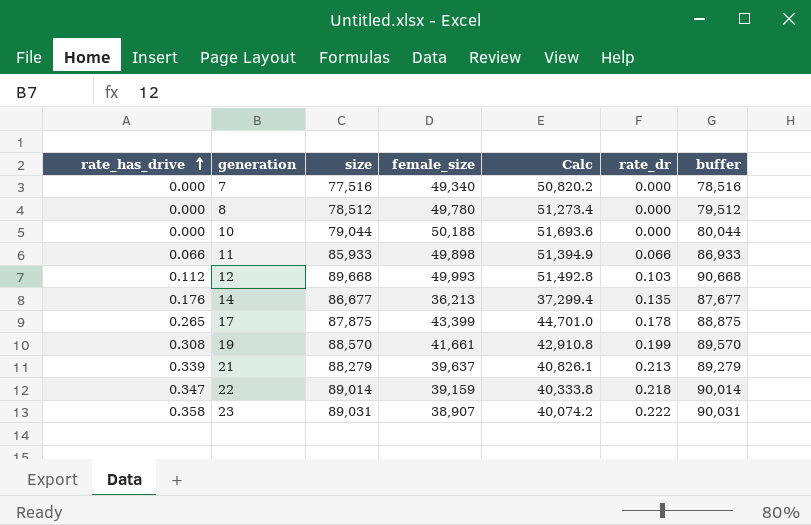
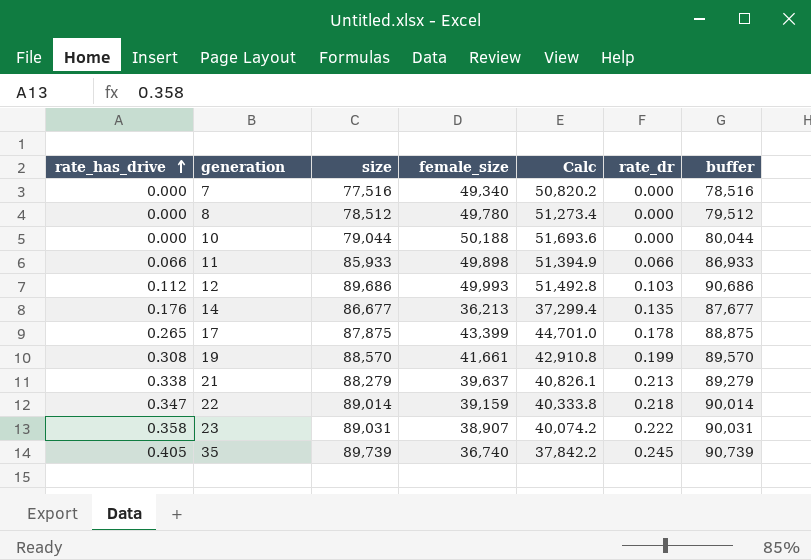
12 | size: 89,668 -> 89,686
12 | buffer: 90,668 -> 90,686
21 | rate_has_drive: 0.339 -> 0.338
row 35: none -> 0.405 | 89,739 | 36,740 | 37,842.2 | 0.245 | 90,739

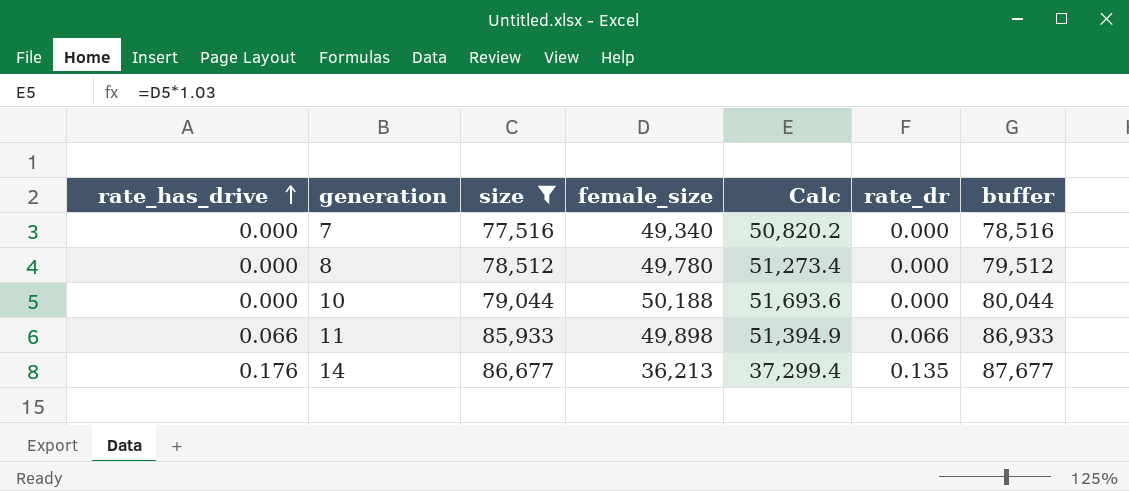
filter: none -> size <= 86,677

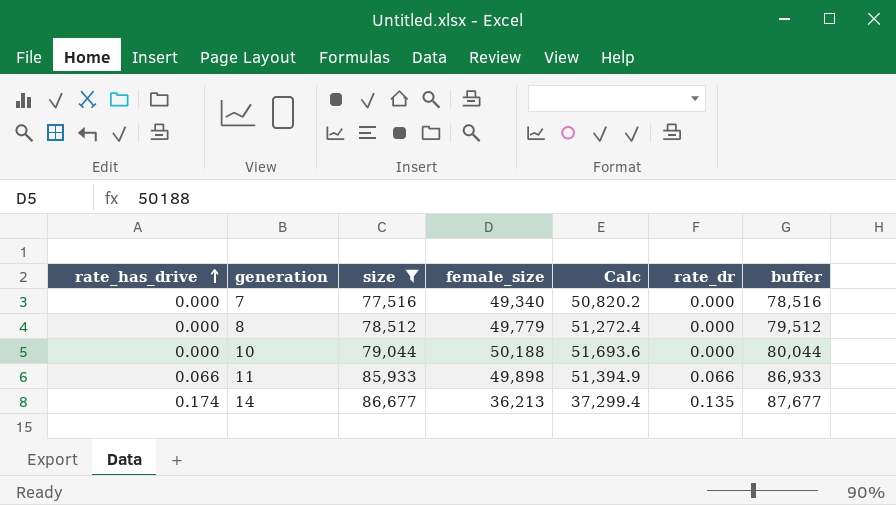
8 | female_size: 49,780 -> 49,779
8 | Calc: 51,273.4 -> 51,272.4
14 | rate_has_drive: 0.176 -> 0.174

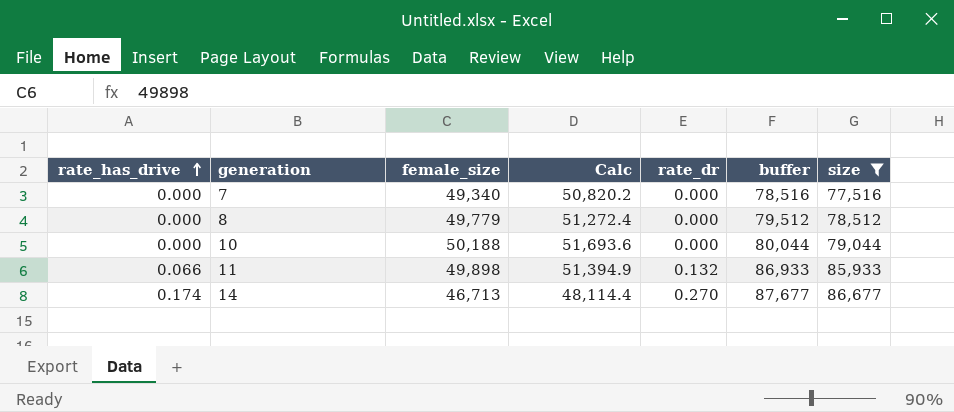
column size | position: 3 -> 7
11 | rate_dr: 0.066 -> 0.132
14 | female_size: 36,213 -> 46,713
14 | Calc: 37,299.4 -> 48,114.4
14 | rate_dr: 0.135 -> 0.270

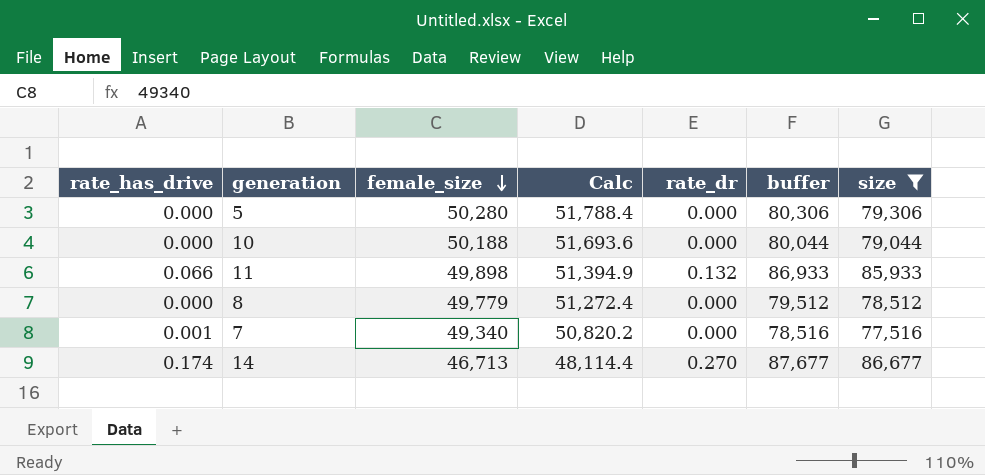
row order: rate_has_drive ascending -> female_size descending
row 5: none -> 0.000 | 50,280 | 51,788.4 | 0.000 | 80,306 | 79,306
7 | rate_has_drive: 0.000 -> 0.001

